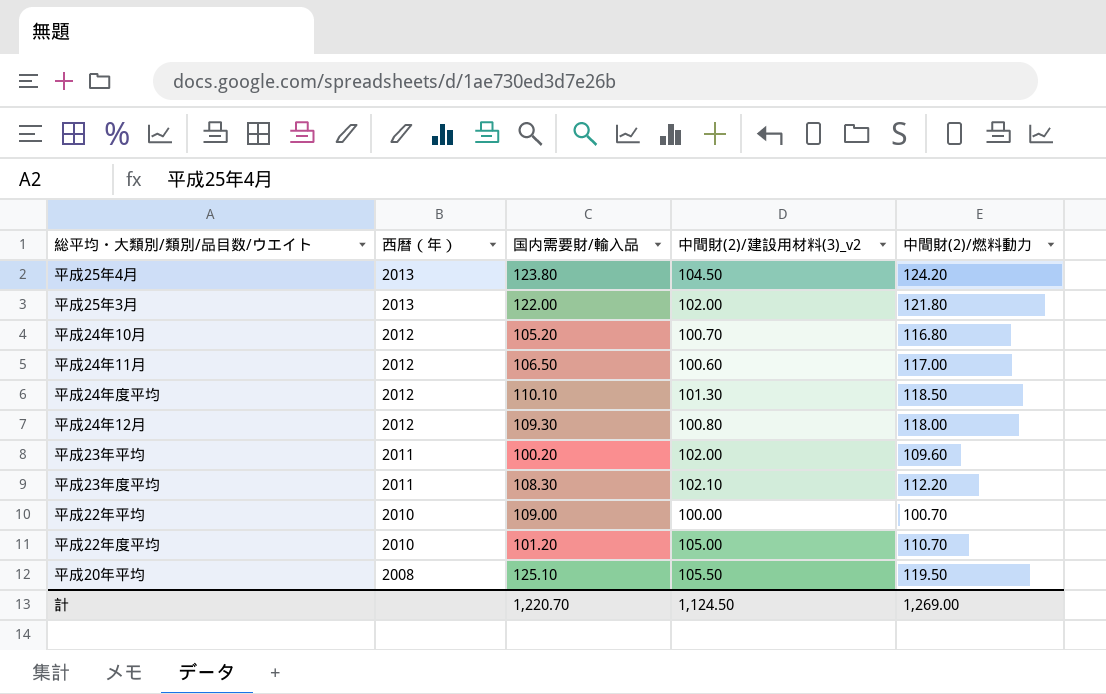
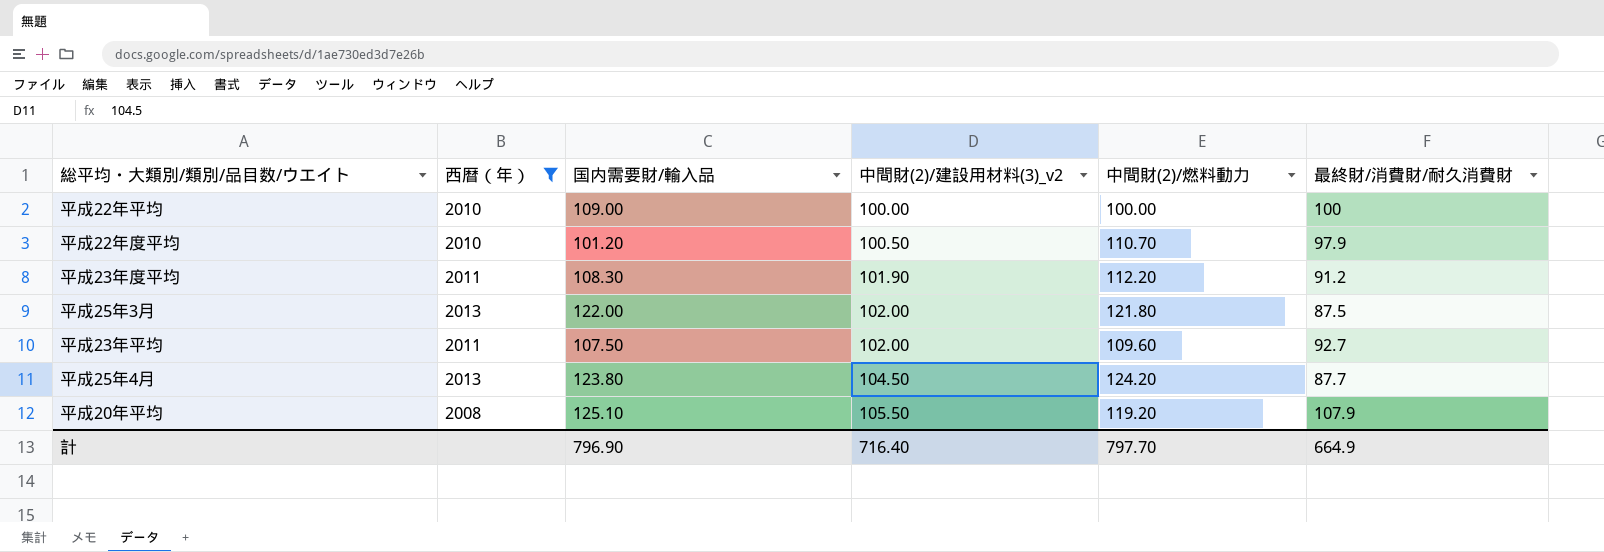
filter: none -> 西暦（年） != 2012
row order: 西暦（年） descending -> 中間財(2)/建設用材料(3)_v2 ascending
column 最終財/消費財/耐久消費財 | position: none -> 6
平成22年平均 | 中間財(2)/燃料動力: 100.70 -> 100.00
平成22年度平均 | 中間財(2)/建設用材料(3)_v2: 105.00 -> 100.50
平成23年度平均 | 中間財(2)/建設用材料(3)_v2: 102.10 -> 101.90
平成23年平均 | 国内需要財/輸入品: 100.20 -> 107.50
平成20年平均 | 中間財(2)/燃料動力: 119.50 -> 119.20
計 | 国内需要財/輸入品: 1,220.70 -> 796.90
計 | 中間財(2)/建設用材料(3)_v2: 1,124.50 -> 716.40
計 | 中間財(2)/燃料動力: 1,269.00 -> 797.70

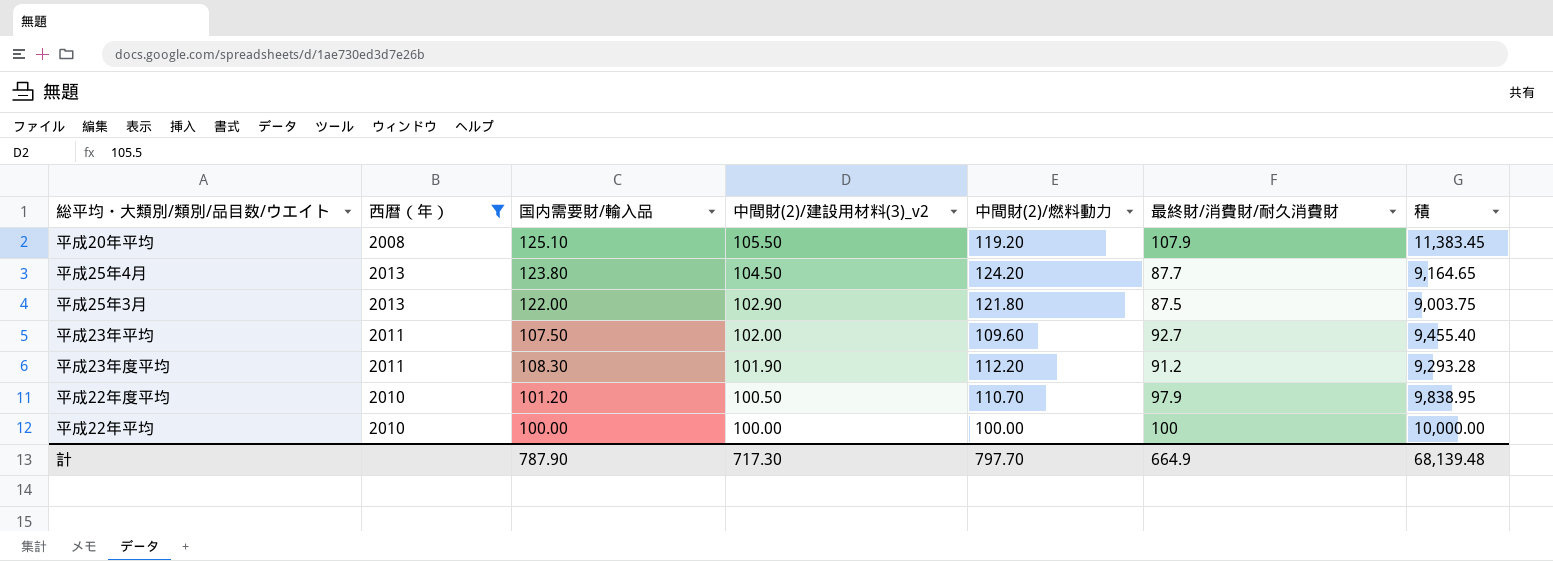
row order: 中間財(2)/建設用材料(3)_v2 ascending -> 中間財(2)/建設用材料(3)_v2 descending
column 積 | formula: none -> [中間財(2)/建設用材料(3)_v2] * [最終財/消費財/耐久消費財]
平成25年3月 | 中間財(2)/建設用材料(3)_v2: 102.00 -> 102.90
平成22年平均 | 国内需要財/輸入品: 109.00 -> 100.00
計 | 国内需要財/輸入品: 796.90 -> 787.90
計 | 中間財(2)/建設用材料(3)_v2: 716.40 -> 717.30

